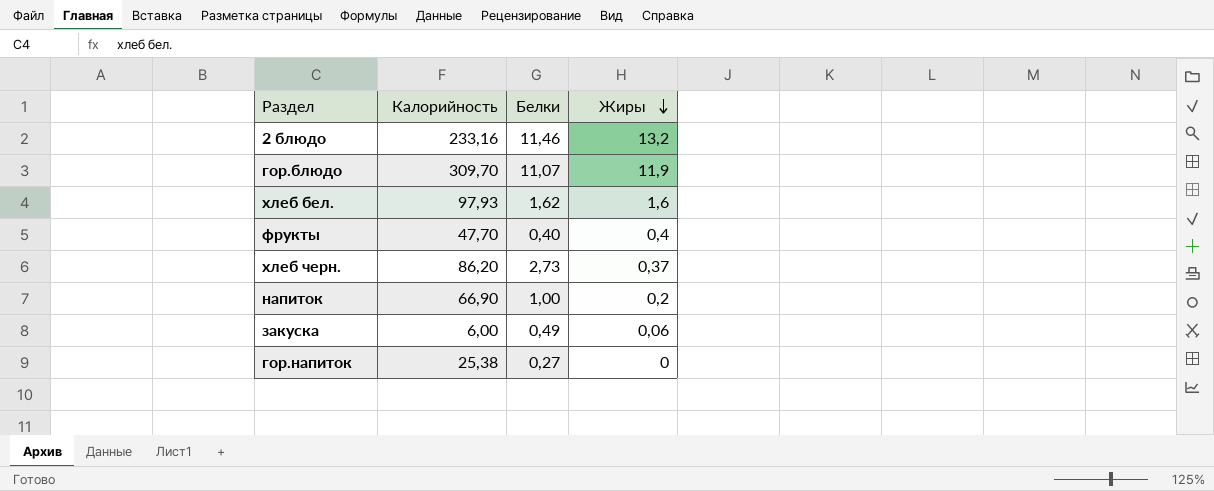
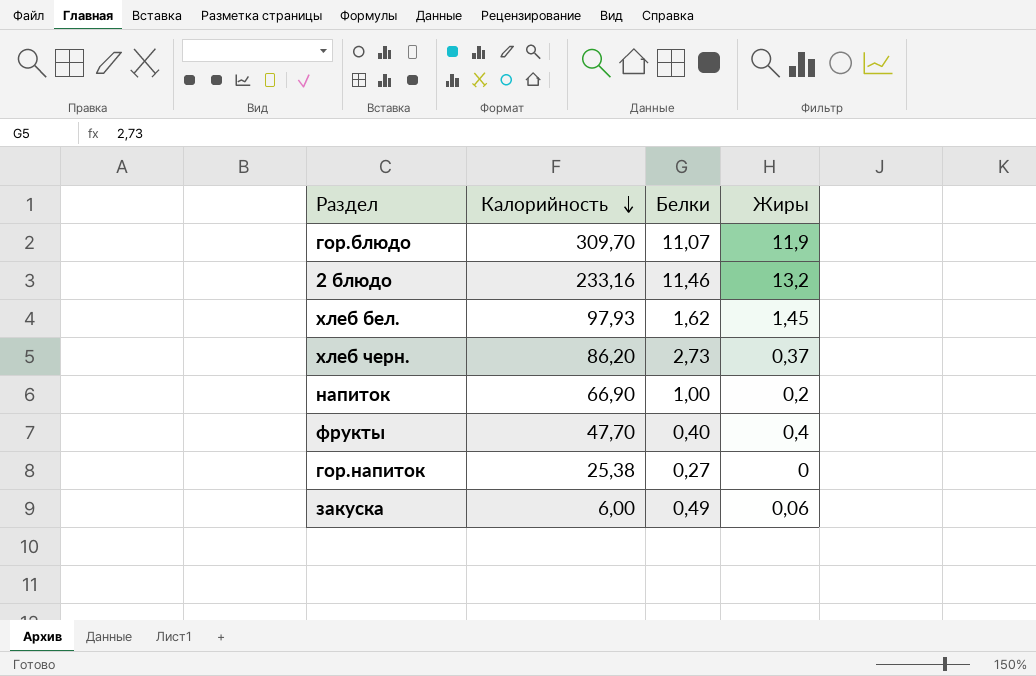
row order: Жиры descending -> Калорийность descending
хлеб бел. | Жиры: 1,6 -> 1,45

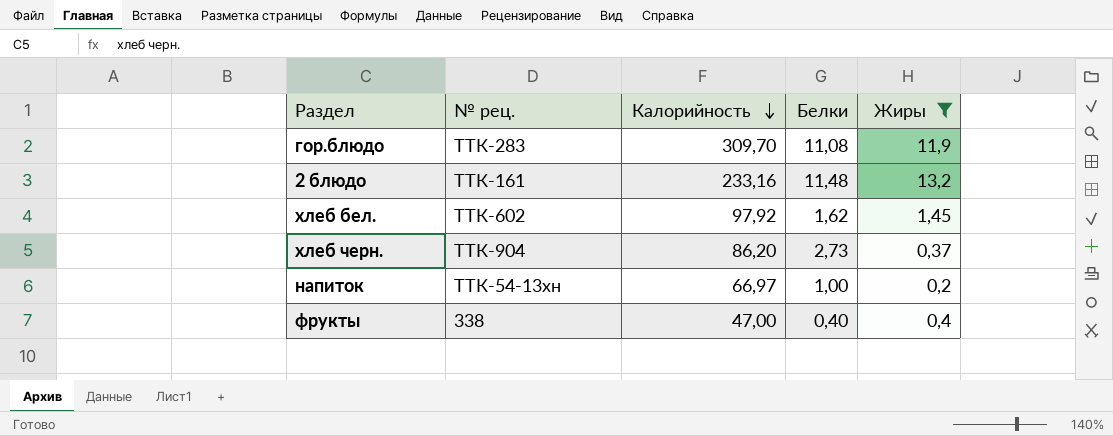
filter: none -> Жиры >= 0,2
column № рец. | position: none -> 2
гор.блюдо | Белки: 11,07 -> 11,08
2 блюдо | Белки: 11,46 -> 11,48
хлеб бел. | Калорийность: 97,93 -> 97,92
напиток | Калорийность: 66,90 -> 66,97
фрукты | Калорийность: 47,70 -> 47,00

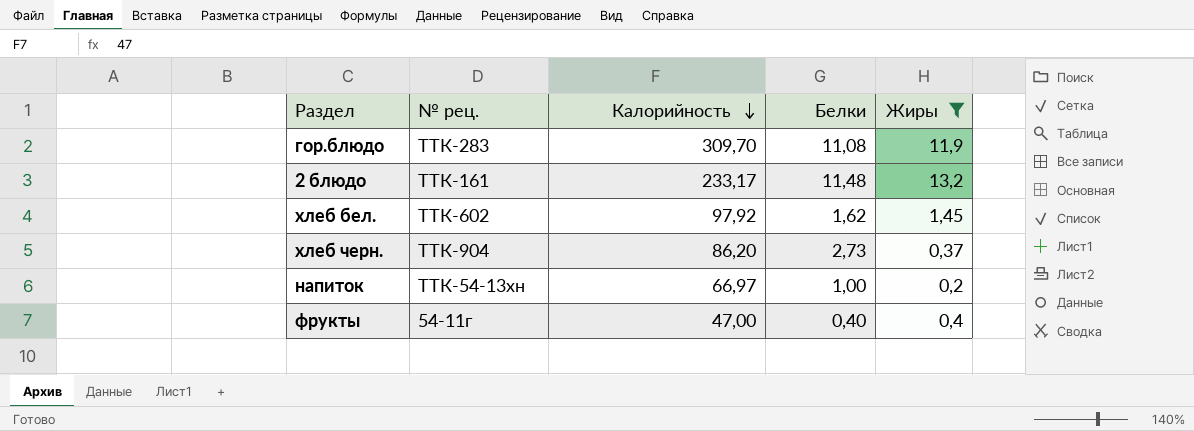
2 блюдо | Калорийность: 233,16 -> 233,17
фрукты | № рец.: 338 -> 54-11г

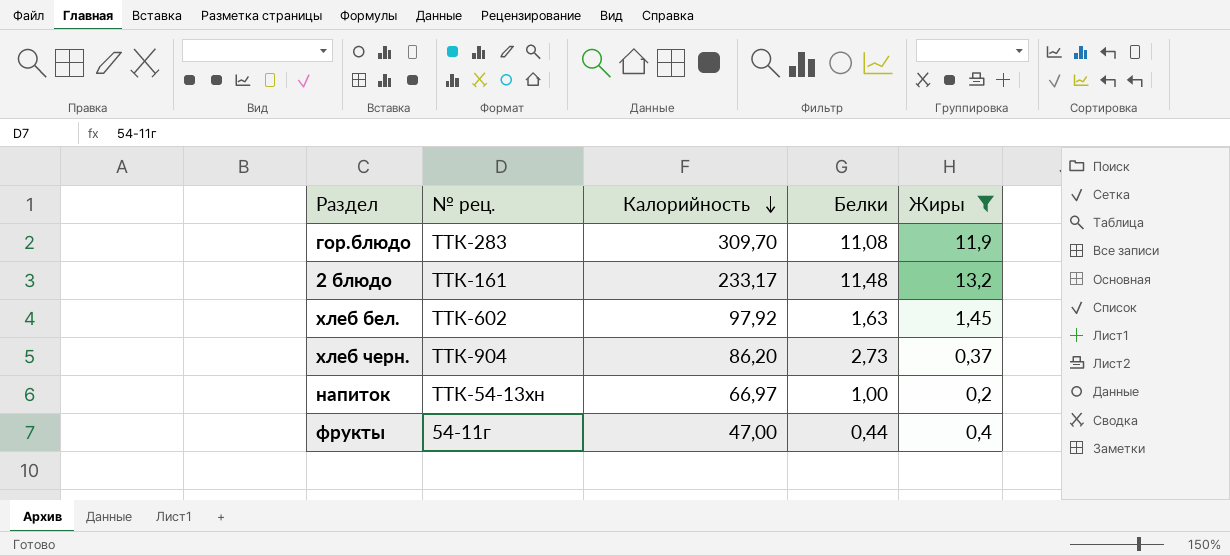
хлеб бел. | Белки: 1,62 -> 1,63
фрукты | Белки: 0,40 -> 0,44

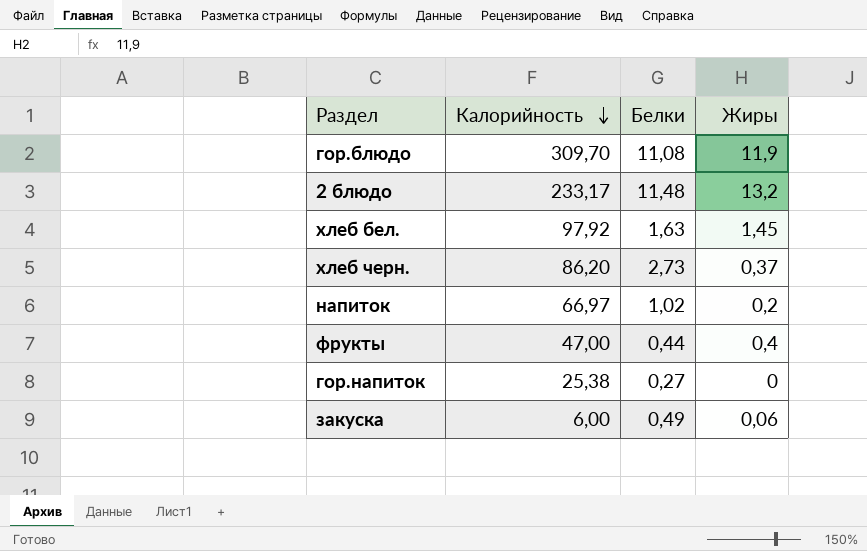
filter: Жиры >= 0,2 -> none
column № рец. | position: 2 -> none
напиток | Белки: 1,00 -> 1,02

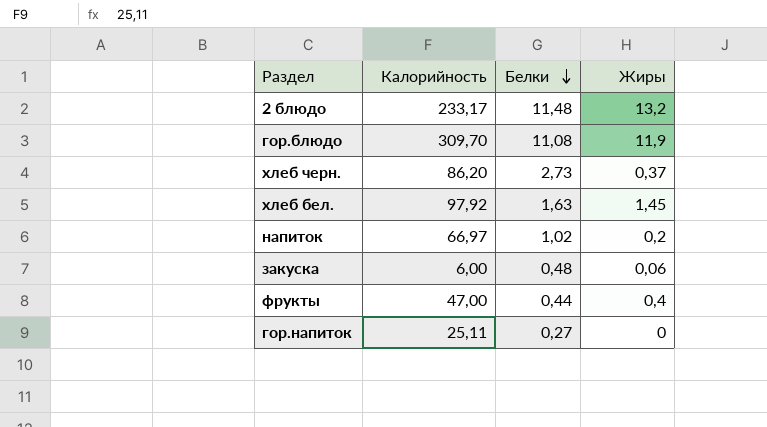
row order: Калорийность descending -> Белки descending
закуска | Белки: 0,49 -> 0,48
гор.напиток | Калорийность: 25,38 -> 25,11

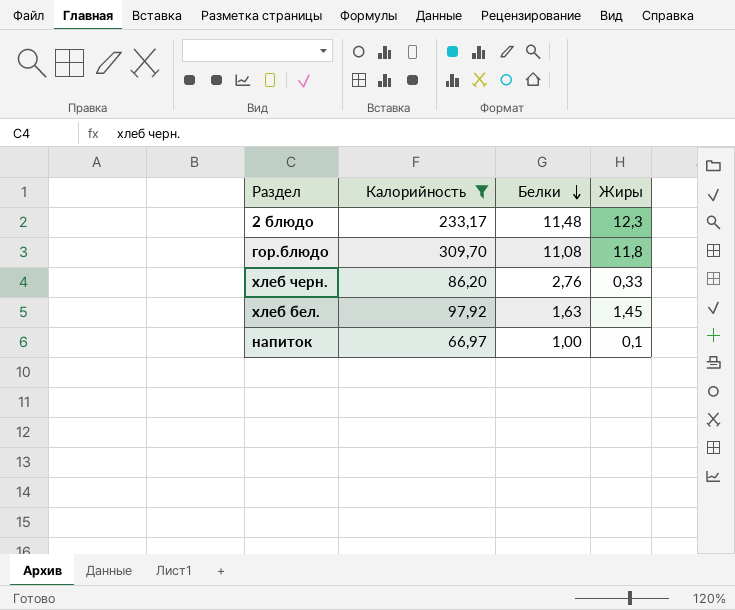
filter: none -> Калорийность >= 66,97
2 блюдо | Жиры: 13,2 -> 12,3
гор.блюдо | Жиры: 11,9 -> 11,8
хлеб черн. | Белки: 2,73 -> 2,76
хлеб черн. | Жиры: 0,37 -> 0,33
напиток | Белки: 1,02 -> 1,00
напиток | Жиры: 0,2 -> 0,1

